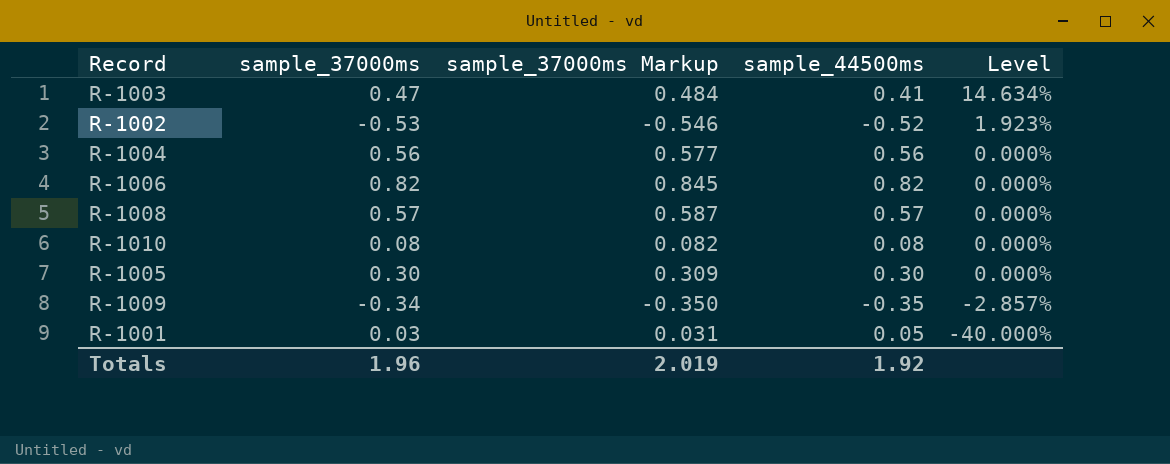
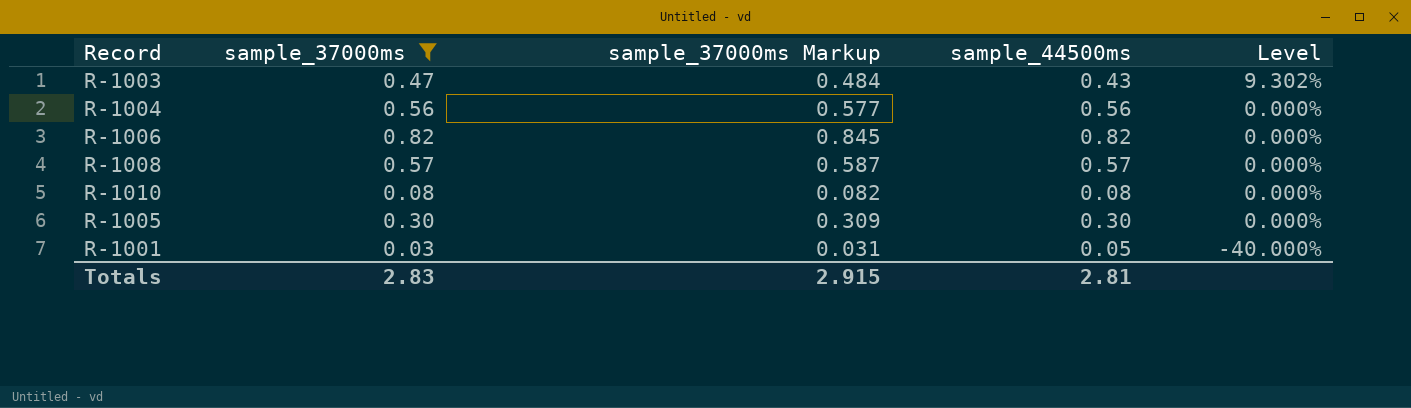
filter: none -> sample_37000ms >= 0.03
R-1003 | sample_44500ms: 0.41 -> 0.43
R-1003 | Level: 14.634% -> 9.302%
Totals | sample_37000ms: 1.96 -> 2.83
Totals | sample_37000ms Markup: 2.019 -> 2.915
Totals | sample_44500ms: 1.92 -> 2.81

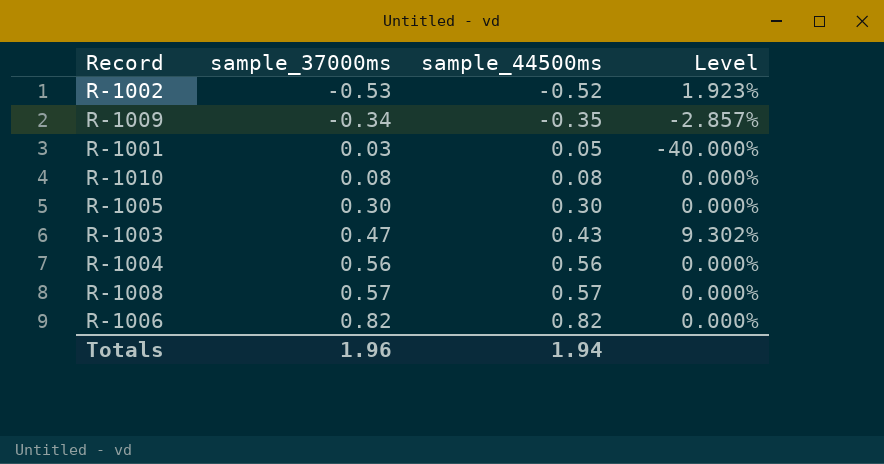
filter: sample_37000ms >= 0.03 -> none
row order: Level descending -> sample_37000ms ascending
column sample_37000ms Markup | formula: [sample_37000ms] * 1.03 -> none
Totals | sample_37000ms: 2.83 -> 1.96
Totals | sample_44500ms: 2.81 -> 1.94

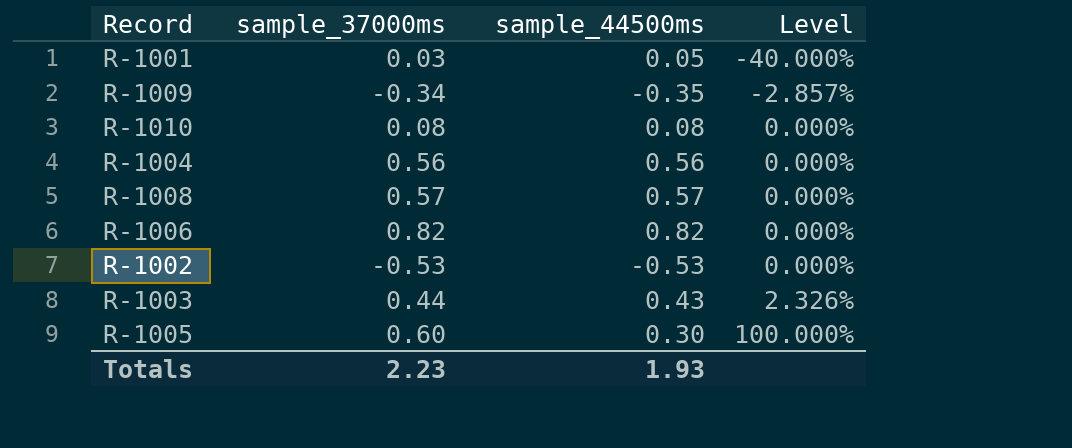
row order: sample_37000ms ascending -> Level ascending
R-1002 | sample_44500ms: -0.52 -> -0.53
R-1002 | Level: 1.923% -> 0.000%
R-1003 | sample_37000ms: 0.47 -> 0.44
R-1003 | Level: 9.302% -> 2.326%
R-1005 | sample_37000ms: 0.30 -> 0.60
R-1005 | Level: 0.000% -> 100.000%
Totals | sample_37000ms: 1.96 -> 2.23
Totals | sample_44500ms: 1.94 -> 1.93

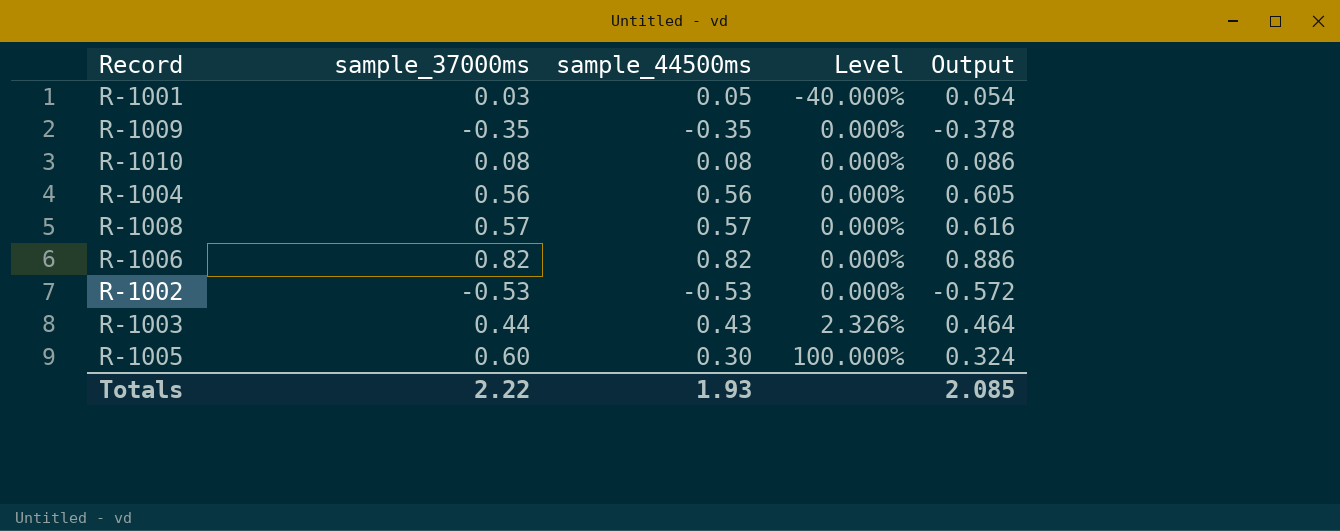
column Output | formula: none -> [sample_44500ms] * 1.08
R-1009 | sample_37000ms: -0.34 -> -0.35
R-1009 | Level: -2.857% -> 0.000%
Totals | sample_37000ms: 2.23 -> 2.22

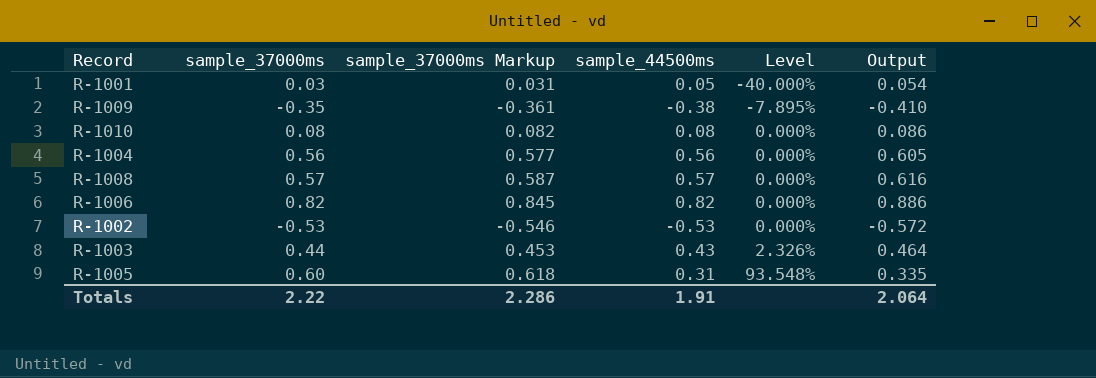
column sample_37000ms Markup | formula: none -> [sample_37000ms] * 1.03
R-1009 | sample_44500ms: -0.35 -> -0.38
R-1009 | Level: 0.000% -> -7.895%
R-1009 | Output: -0.378 -> -0.410
R-1005 | sample_44500ms: 0.30 -> 0.31
R-1005 | Level: 100.000% -> 93.548%
R-1005 | Output: 0.324 -> 0.335
Totals | sample_44500ms: 1.93 -> 1.91
Totals | Output: 2.085 -> 2.064

